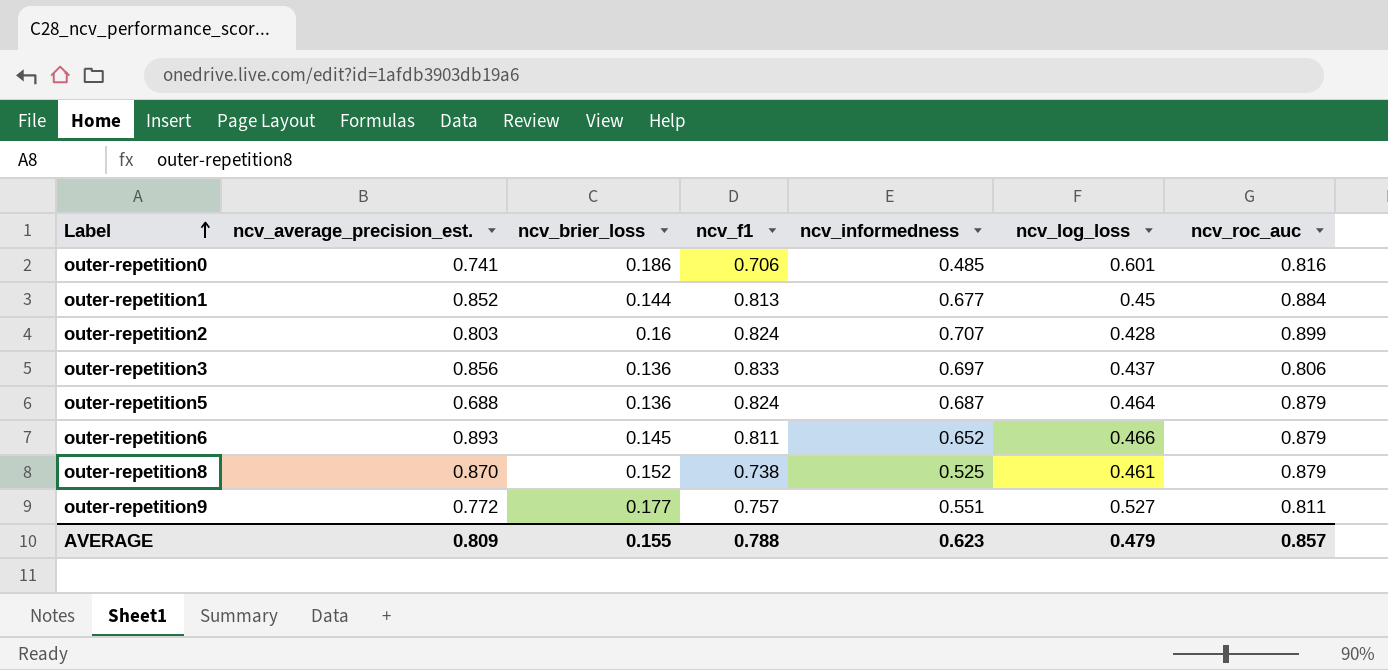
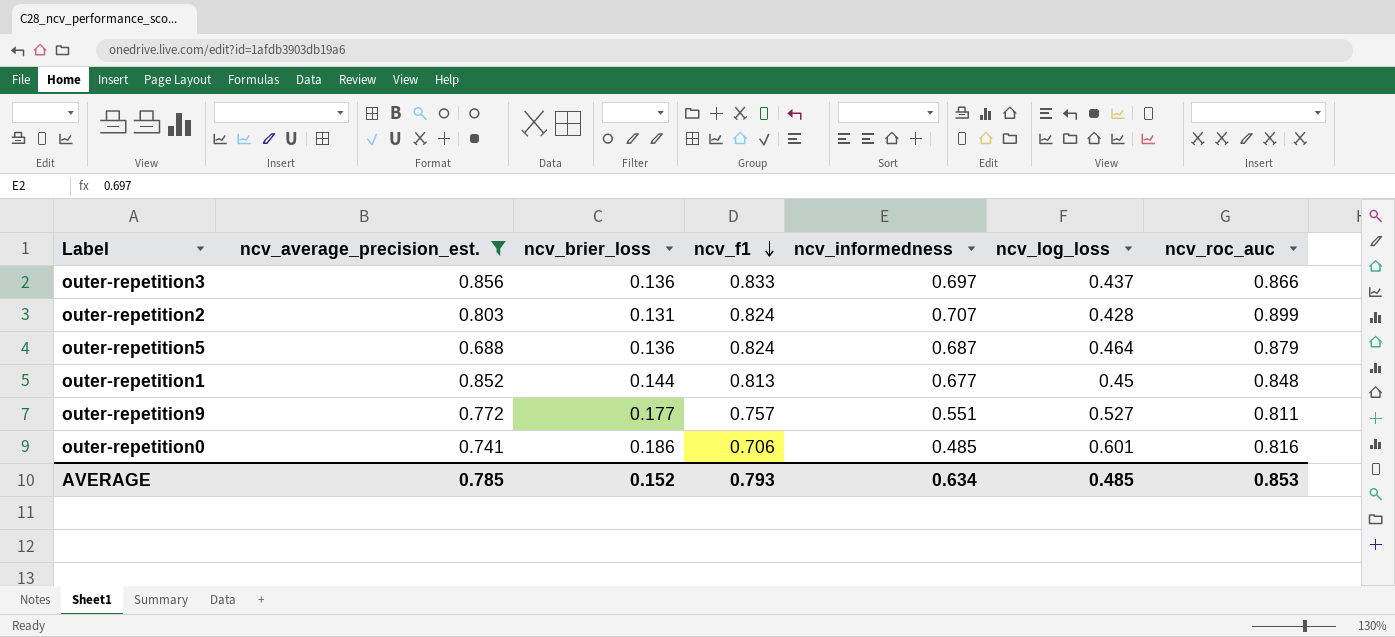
filter: none -> ncv_average_precision_est. <= 0.856
row order: Label ascending -> ncv_f1 descending
outer-repetition3 | ncv_roc_auc: 0.806 -> 0.866
outer-repetition2 | ncv_brier_loss: 0.16 -> 0.131
outer-repetition1 | ncv_roc_auc: 0.884 -> 0.848
AVERAGE | ncv_average_precision_est.: 0.809 -> 0.785
AVERAGE | ncv_brier_loss: 0.155 -> 0.152
AVERAGE | ncv_f1: 0.788 -> 0.793
AVERAGE | ncv_informedness: 0.623 -> 0.634
AVERAGE | ncv_log_loss: 0.479 -> 0.485
AVERAGE | ncv_roc_auc: 0.857 -> 0.853

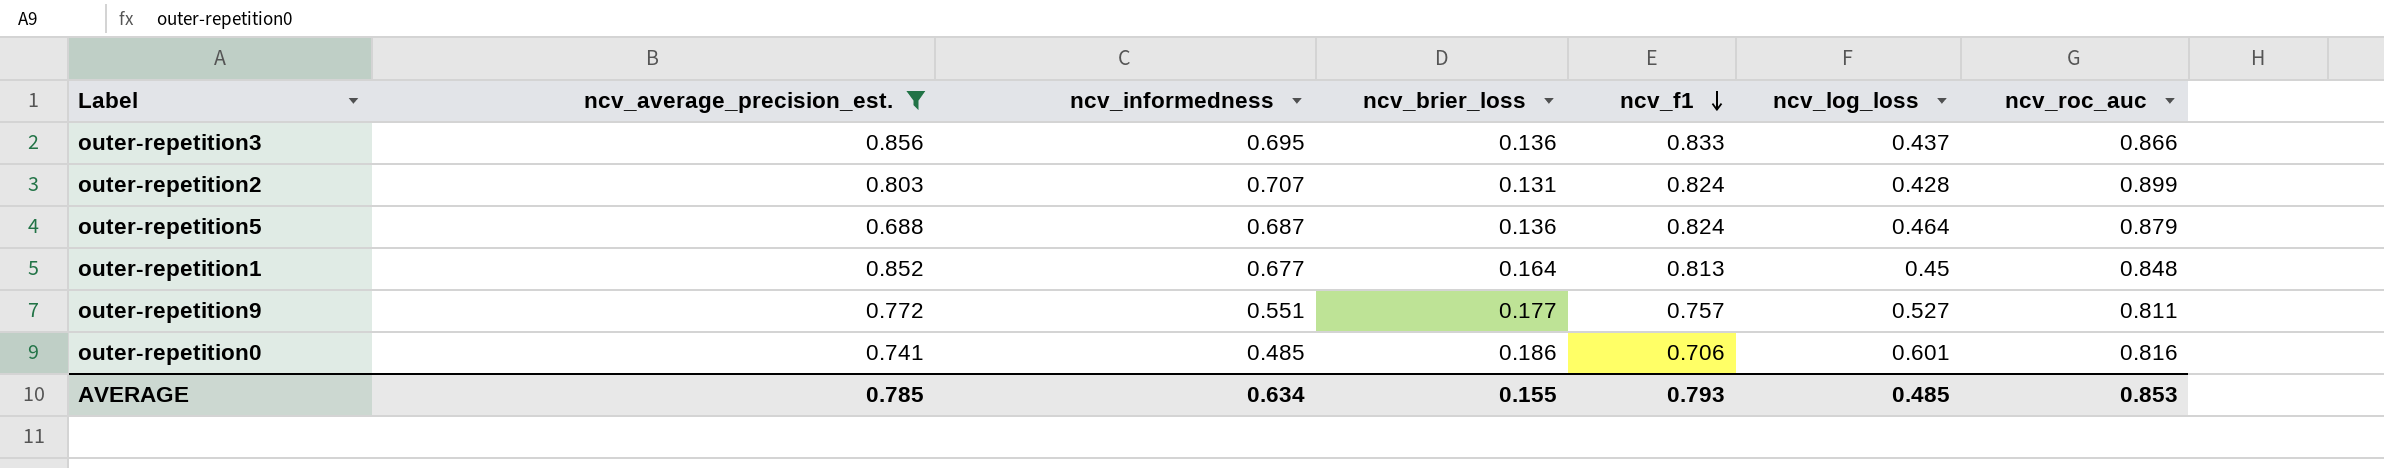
column ncv_informedness | position: 5 -> 3
outer-repetition3 | ncv_informedness: 0.697 -> 0.695
outer-repetition1 | ncv_brier_loss: 0.144 -> 0.164
AVERAGE | ncv_brier_loss: 0.152 -> 0.155

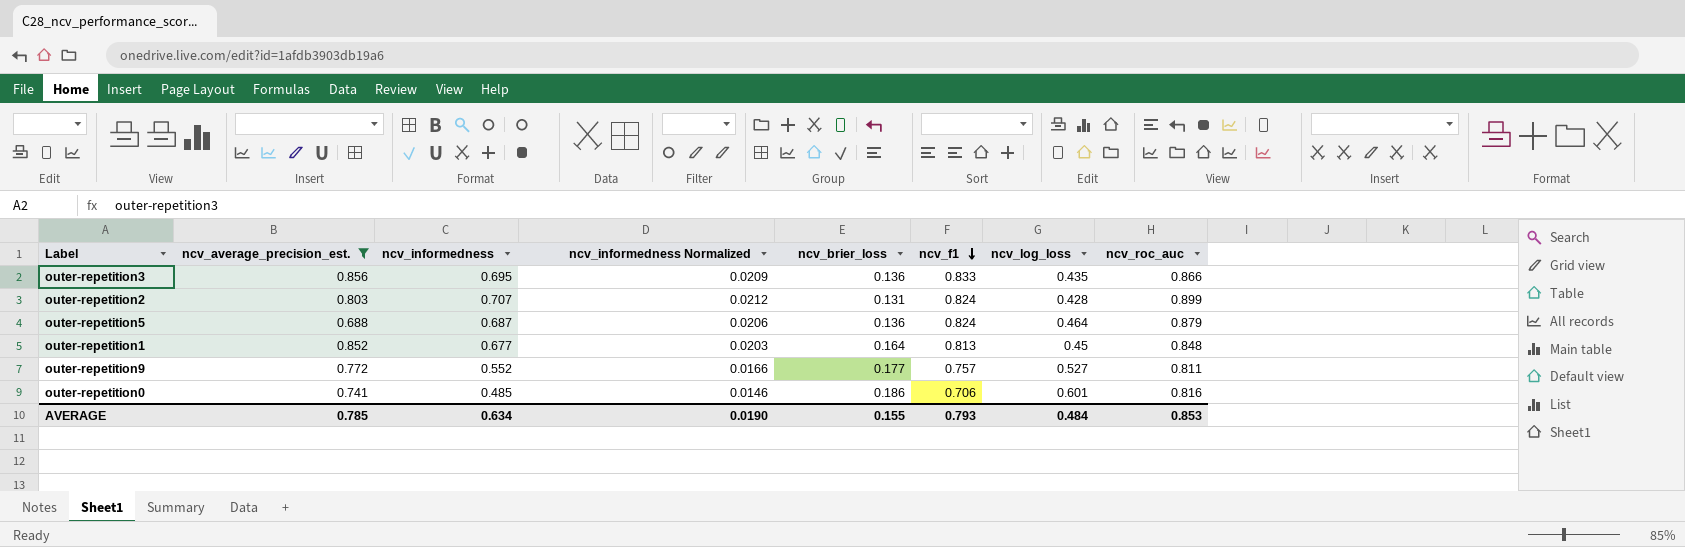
column ncv_informedness Normalized | formula: none -> [ncv_informedness] * 0.03
outer-repetition3 | ncv_log_loss: 0.437 -> 0.435
outer-repetition9 | ncv_informedness: 0.551 -> 0.552
AVERAGE | ncv_log_loss: 0.485 -> 0.484

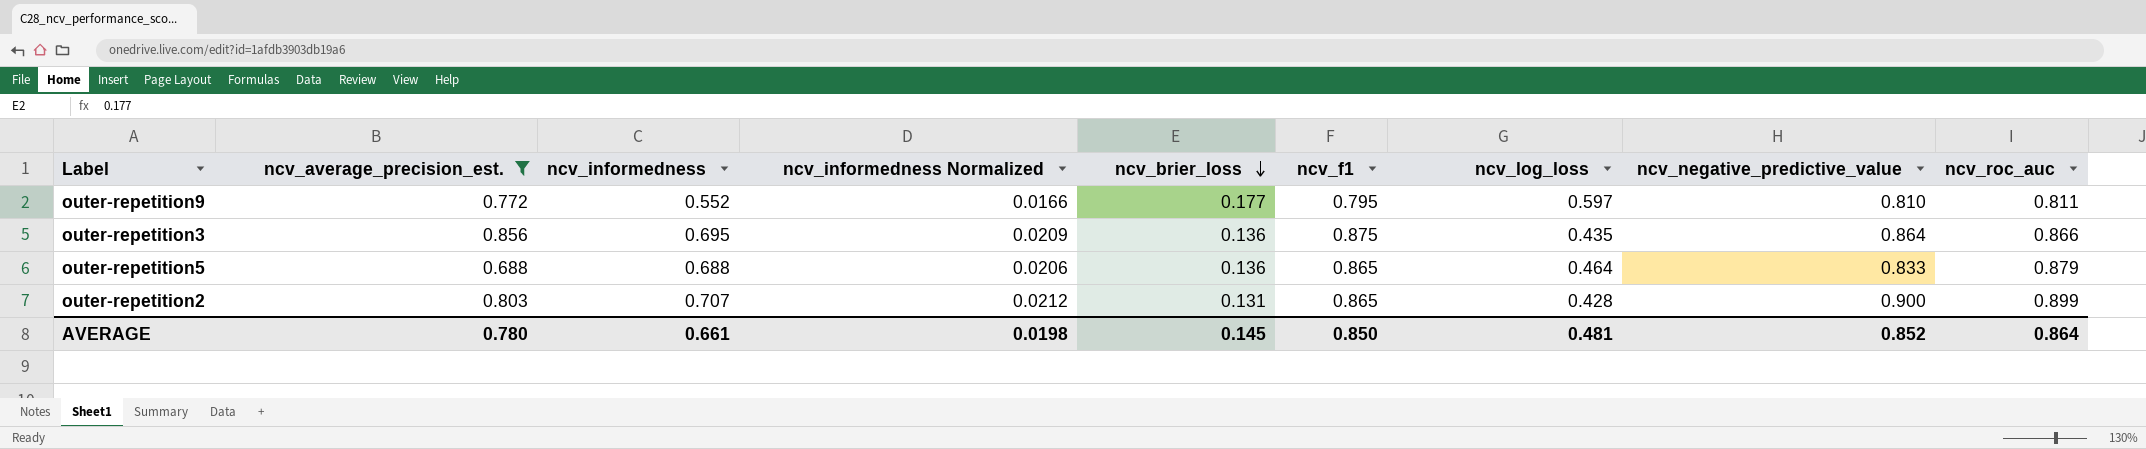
row order: ncv_f1 descending -> ncv_brier_loss descending
column ncv_negative_predictive_value | position: none -> 8
row outer-repetition1: 0.852 | 0.677 | 0.0203 | 0.164 | 0.813 | 0.45 | 0.848 -> none
row outer-repetition0: 0.741 | 0.485 | 0.0146 | 0.186 | 0.706 | 0.601 | 0.816 -> none
outer-repetition9 | ncv_f1: 0.757 -> 0.795
outer-repetition9 | ncv_log_loss: 0.527 -> 0.597
outer-repetition3 | ncv_f1: 0.833 -> 0.875
outer-repetition5 | ncv_informedness: 0.687 -> 0.688
outer-repetition5 | ncv_f1: 0.824 -> 0.865
outer-repetition2 | ncv_f1: 0.824 -> 0.865
AVERAGE | ncv_average_precision_est.: 0.785 -> 0.780
AVERAGE | ncv_informedness: 0.634 -> 0.661
AVERAGE | ncv_informedness Normalized: 0.0190 -> 0.0198
AVERAGE | ncv_brier_loss: 0.155 -> 0.145
AVERAGE | ncv_f1: 0.793 -> 0.850
AVERAGE | ncv_log_loss: 0.484 -> 0.481
AVERAGE | ncv_roc_auc: 0.853 -> 0.864

